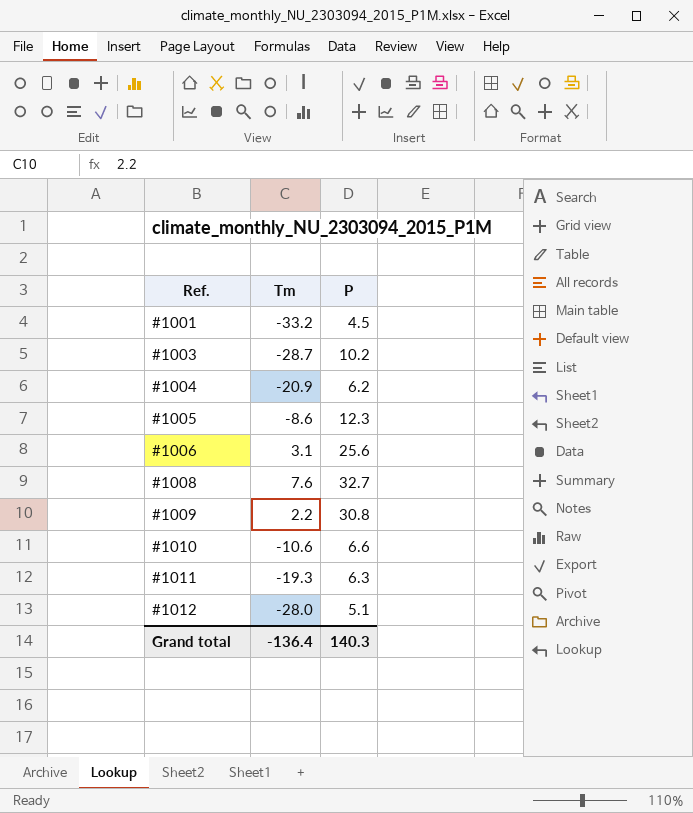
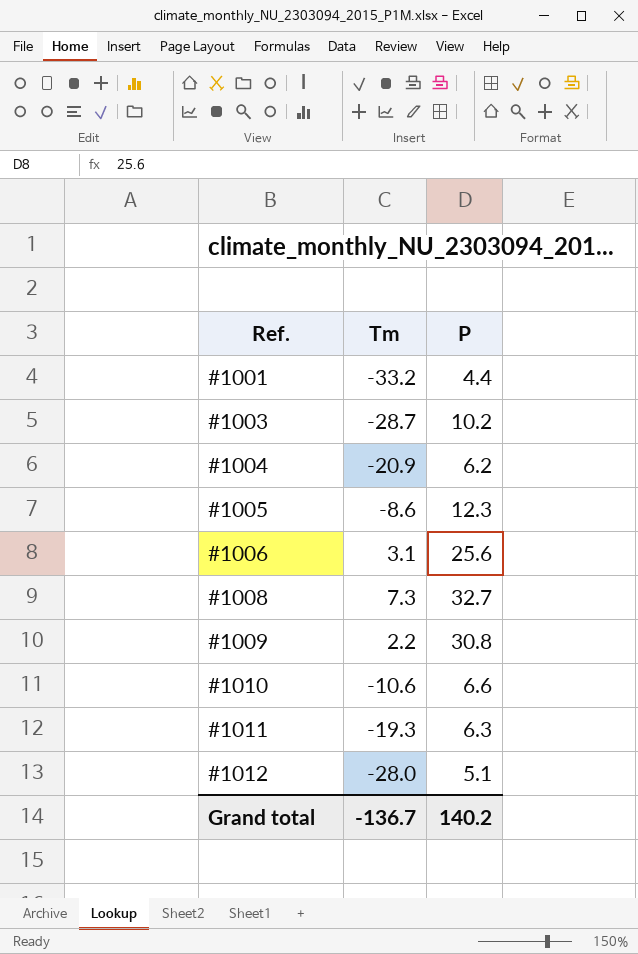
#1001 | P: 4.5 -> 4.4
#1008 | Tm: 7.6 -> 7.3
Grand total | Tm: -136.4 -> -136.7
Grand total | P: 140.3 -> 140.2

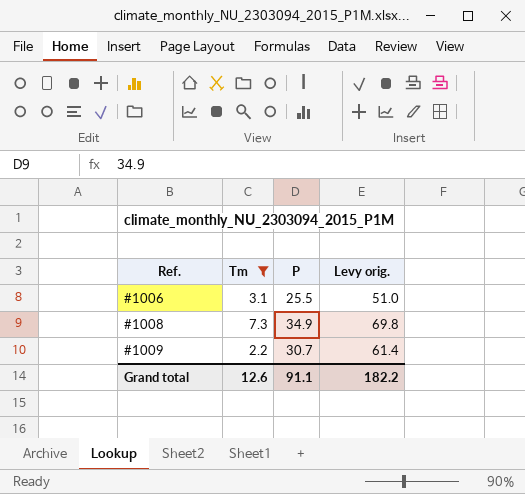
filter: none -> Tm >= 2.2
column Levy orig. | formula: none -> [P] * 2
#1006 | P: 25.6 -> 25.5
#1008 | P: 32.7 -> 34.9
#1009 | P: 30.8 -> 30.7
Grand total | Tm: -136.7 -> 12.6
Grand total | P: 140.2 -> 91.1

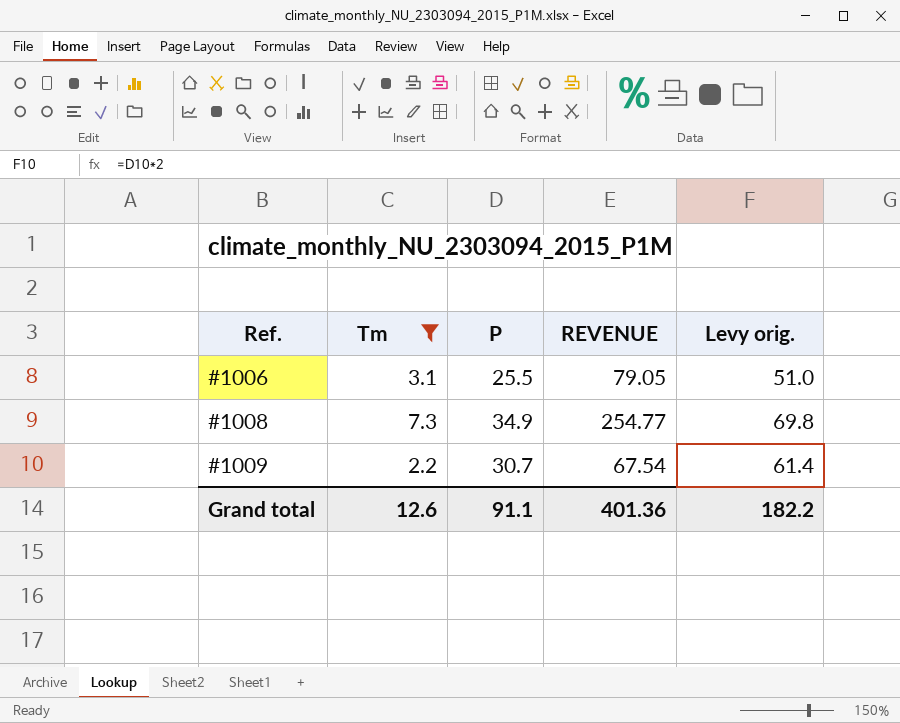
column REVENUE | formula: none -> [Tm] * [P]

